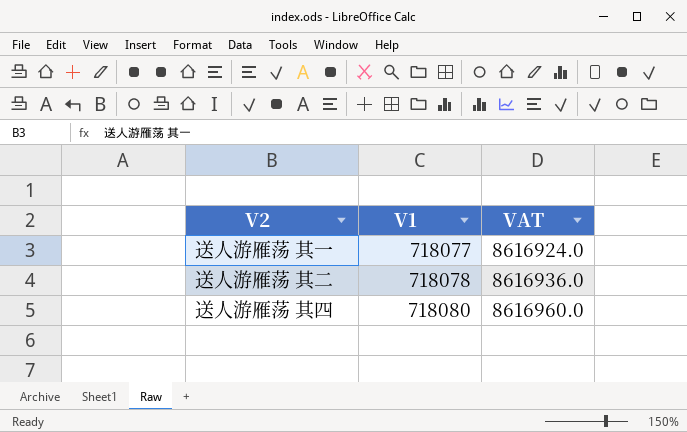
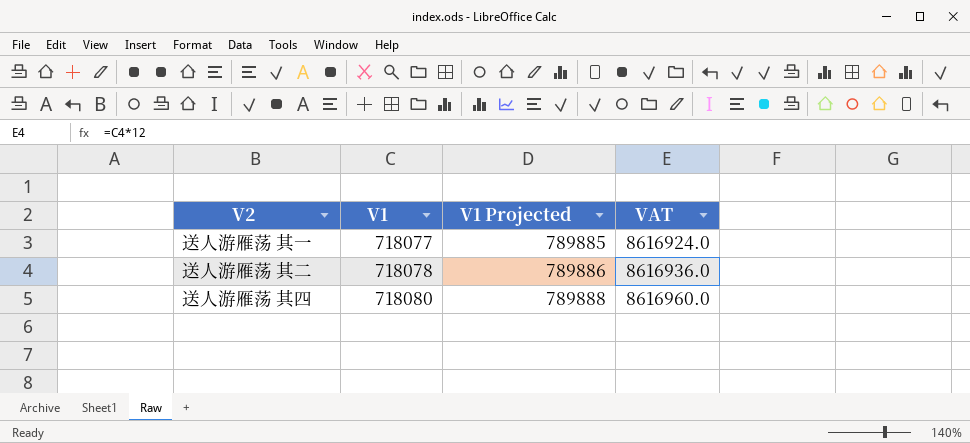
column V1 Projected | formula: none -> [V1] * 1.1

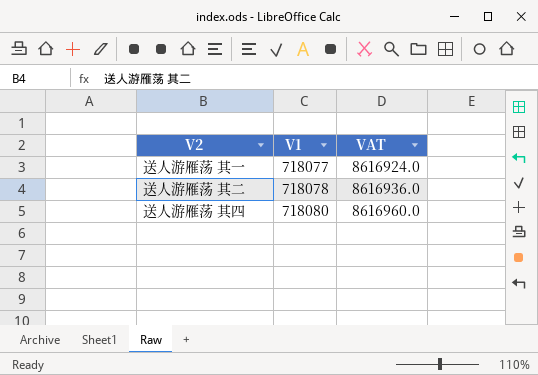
column V1 Projected | formula: [V1] * 1.1 -> none

